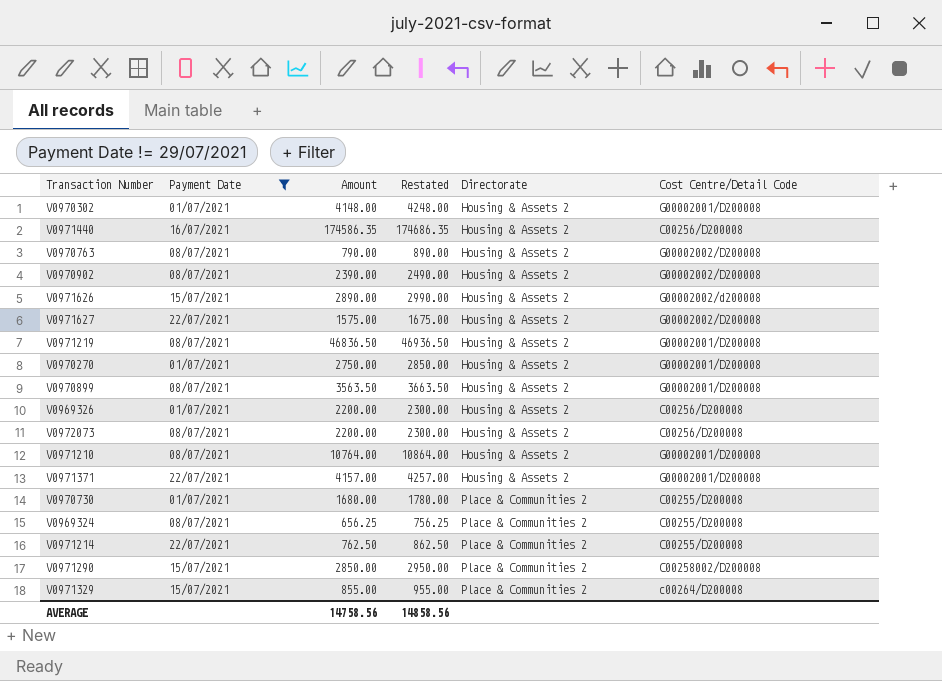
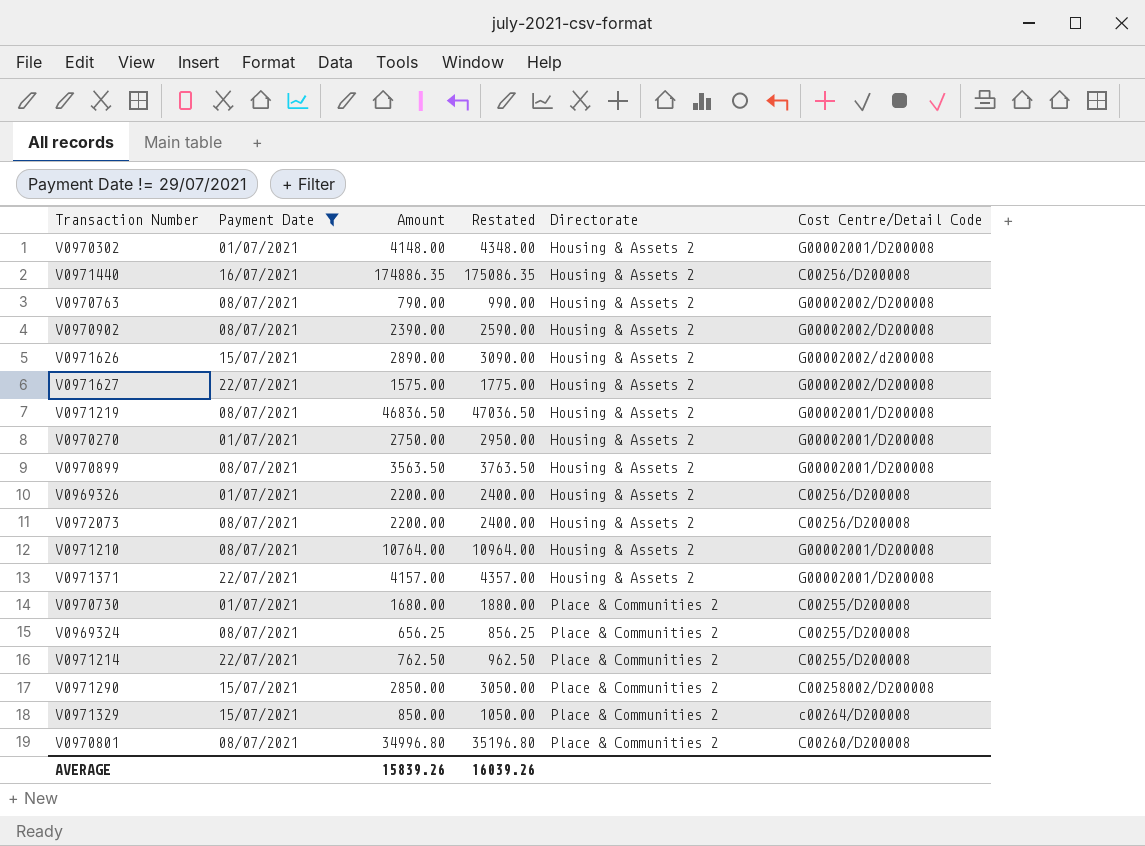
column Restated | formula: [Amount] + 100 -> [Amount] + 200
V0971440 | Amount: 174586.35 -> 174886.35
V0971329 | Amount: 855.00 -> 850.00
row V0970801: none -> 08/07/2021 | 34996.80 | 35196.80 | Place & Communities 2 | C00260/D200008
AVERAGE | Amount: 14758.56 -> 15839.26
AVERAGE | Restated: 14858.56 -> 16039.26

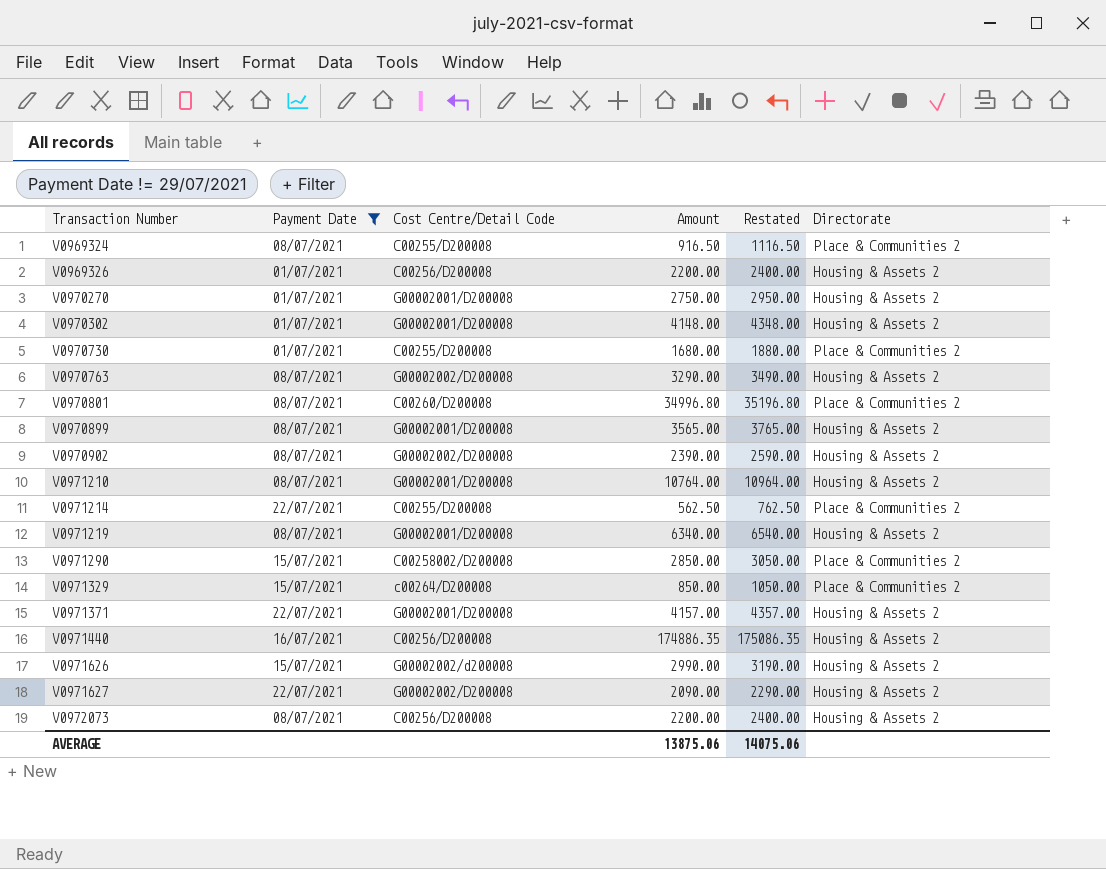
row order: Directorate ascending -> Transaction Number ascending
column Cost Centre/Detail Code | position: 6 -> 3
V0969324 | Amount: 656.25 -> 916.50
V0969324 | Restated: 856.25 -> 1116.50
V0970763 | Amount: 790.00 -> 3290.00
V0970763 | Restated: 990.00 -> 3490.00
V0970899 | Amount: 3563.50 -> 3565.00
V0970899 | Restated: 3763.50 -> 3765.00
V0971214 | Amount: 762.50 -> 562.50
V0971214 | Restated: 962.50 -> 762.50
V0971219 | Amount: 46836.50 -> 6340.00
V0971219 | Restated: 47036.50 -> 6540.00
V0971626 | Amount: 2890.00 -> 2990.00
V0971626 | Restated: 3090.00 -> 3190.00
V0971627 | Amount: 1575.00 -> 2090.00
V0971627 | Restated: 1775.00 -> 2290.00
AVERAGE | Amount: 15839.26 -> 13875.06
AVERAGE | Restated: 16039.26 -> 14075.06

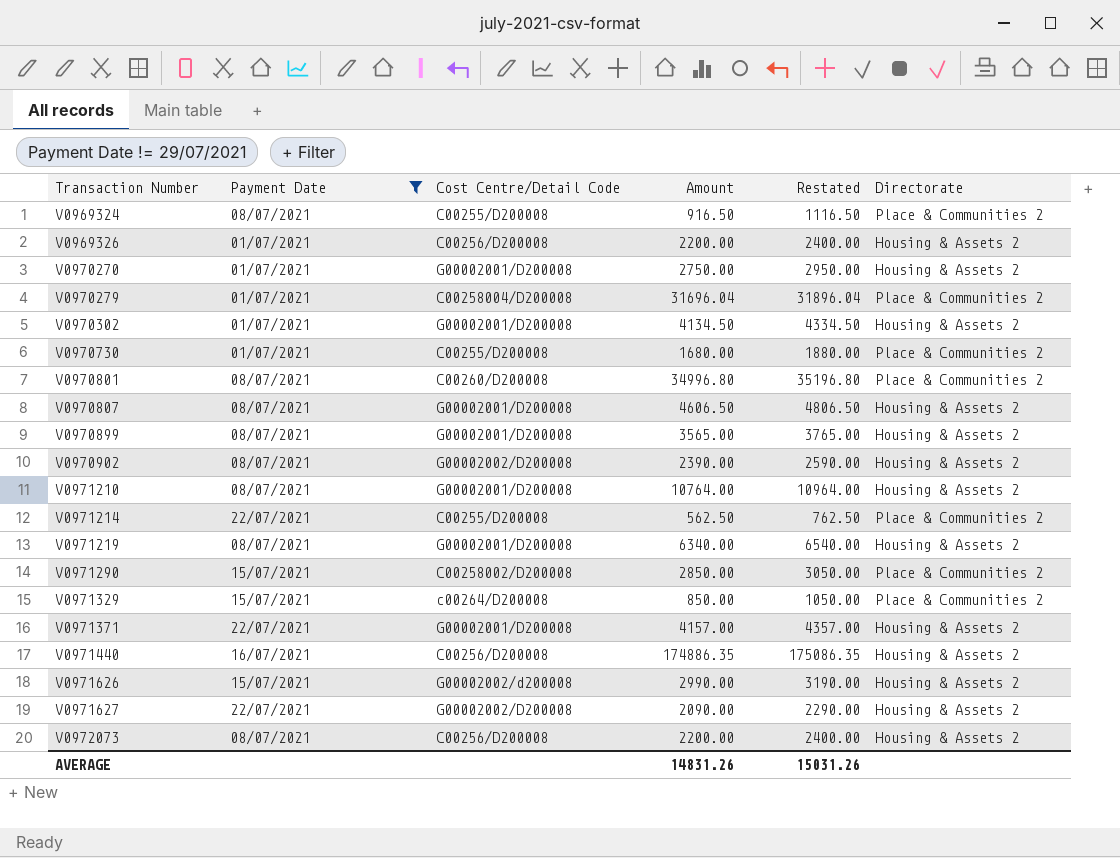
row V0970763: 08/07/2021 | G00002002/D200008 | 3290.00 | 3490.00 | Housing & Assets 2 -> none
row V0970279: none -> 01/07/2021 | C00258004/D200008 | 31696.04 | 31896.04 | Place & Communities 2
V0970302 | Amount: 4148.00 -> 4134.50
V0970302 | Restated: 4348.00 -> 4334.50
row V0970807: none -> 08/07/2021 | G00002001/D200008 | 4606.50 | 4806.50 | Housing & Assets 2
AVERAGE | Amount: 13875.06 -> 14831.26
AVERAGE | Restated: 14075.06 -> 15031.26

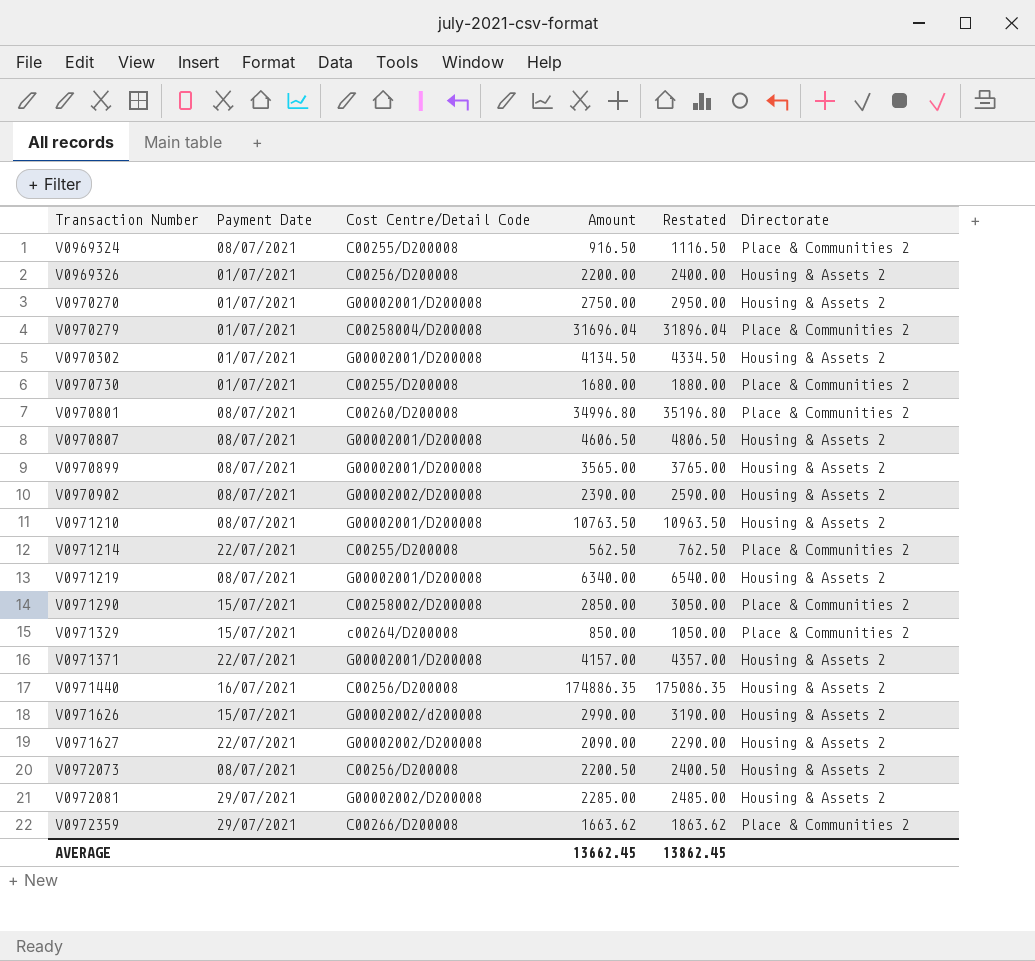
filter: Payment Date != 29/07/2021 -> none
V0971210 | Amount: 10764.00 -> 10763.50
V0971210 | Restated: 10964.00 -> 10963.50
V0972073 | Amount: 2200.00 -> 2200.50
V0972073 | Restated: 2400.00 -> 2400.50
AVERAGE | Amount: 14831.26 -> 13662.45
AVERAGE | Restated: 15031.26 -> 13862.45

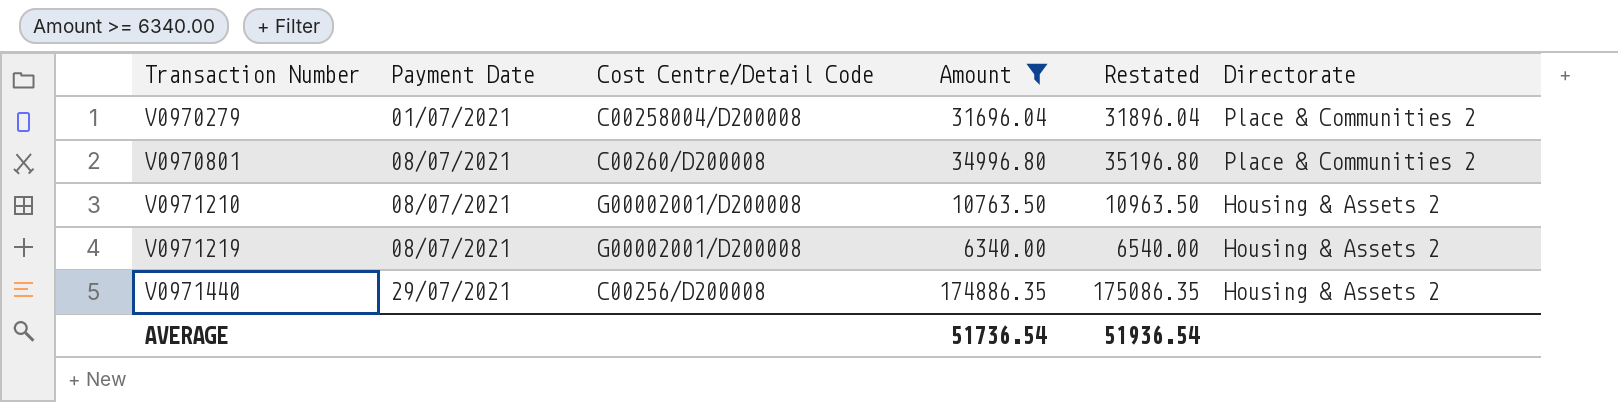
filter: none -> Amount >= 6340.00
V0971440 | Payment Date: 16/07/2021 -> 29/07/2021
AVERAGE | Amount: 13662.45 -> 51736.54
AVERAGE | Restated: 13862.45 -> 51936.54

